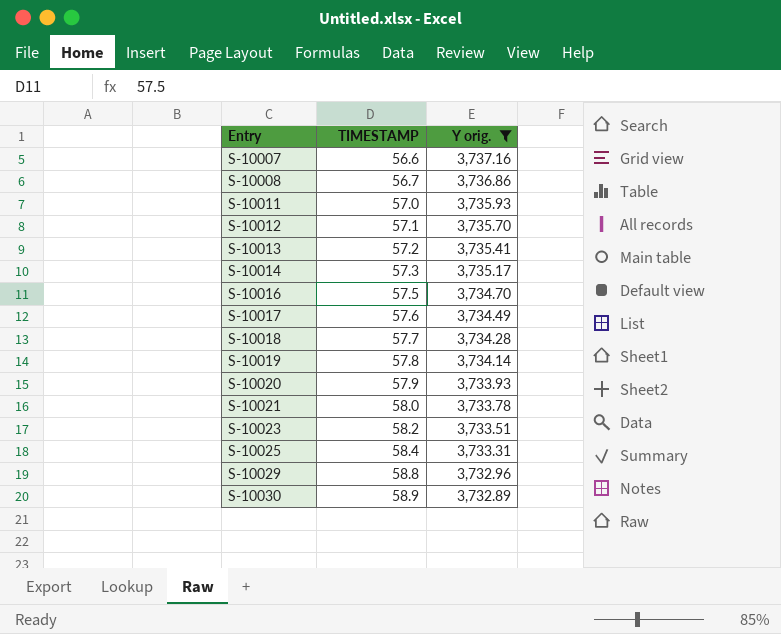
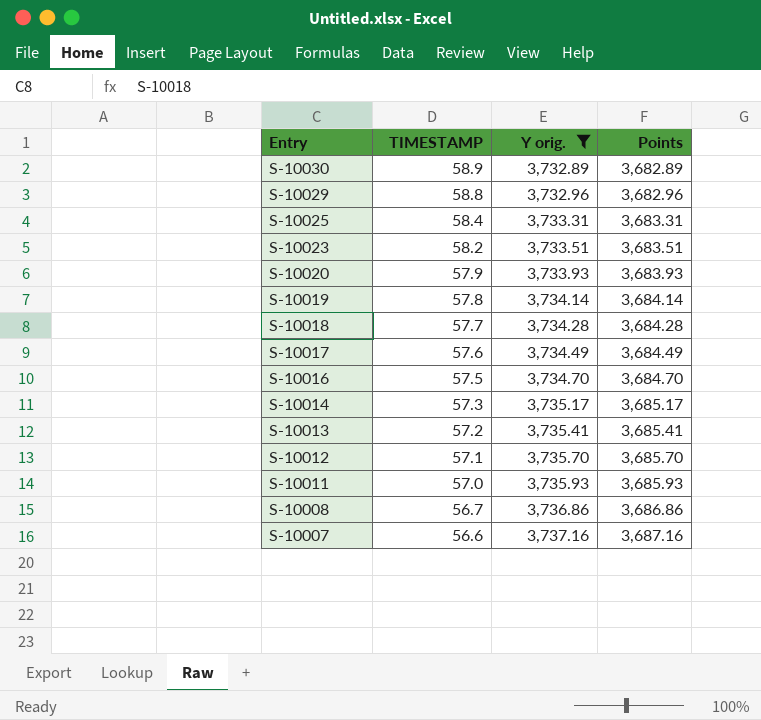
row order: Entry ascending -> Entry descending
column Points | formula: none -> [Y orig.] - 50
row S-10021: 58.0 | 3,733.78 -> none

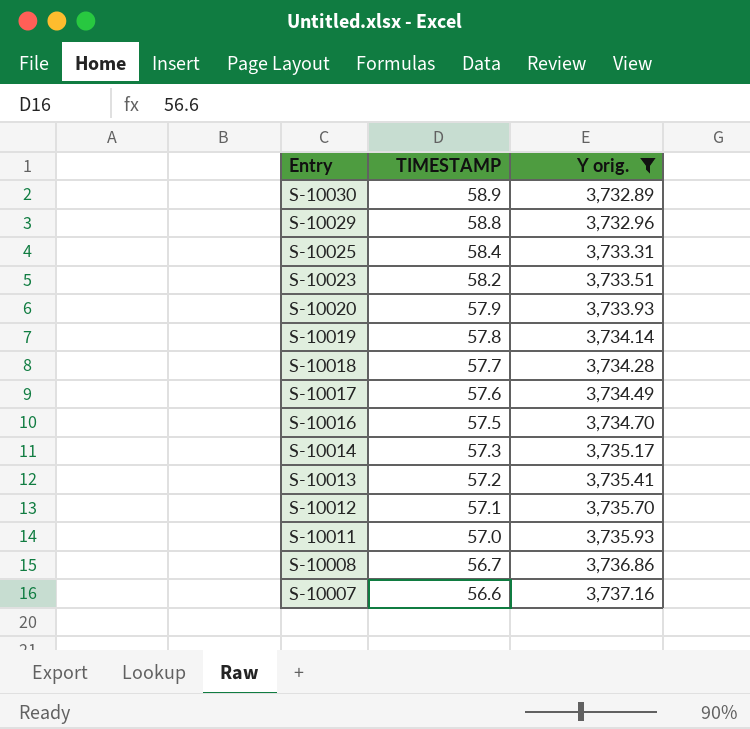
column Points | formula: [Y orig.] - 50 -> none

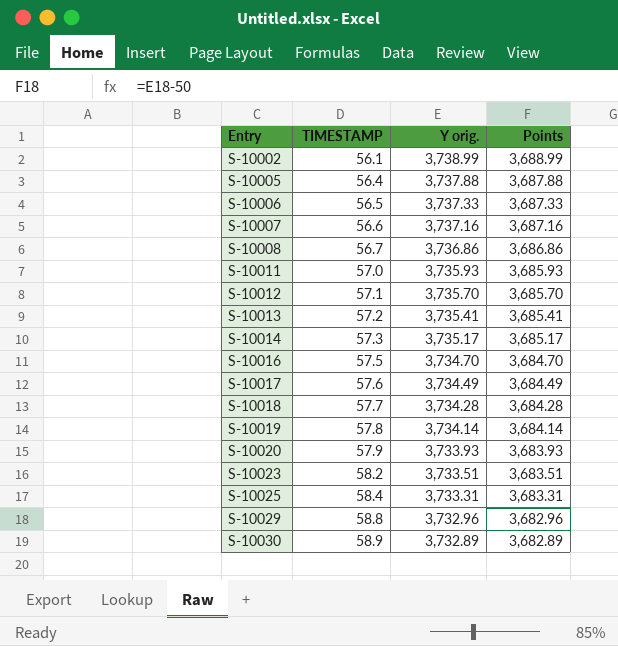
filter: Y orig. <= 3,737.16 -> none
row order: Entry descending -> Entry ascending
column Points | formula: none -> [Y orig.] - 50

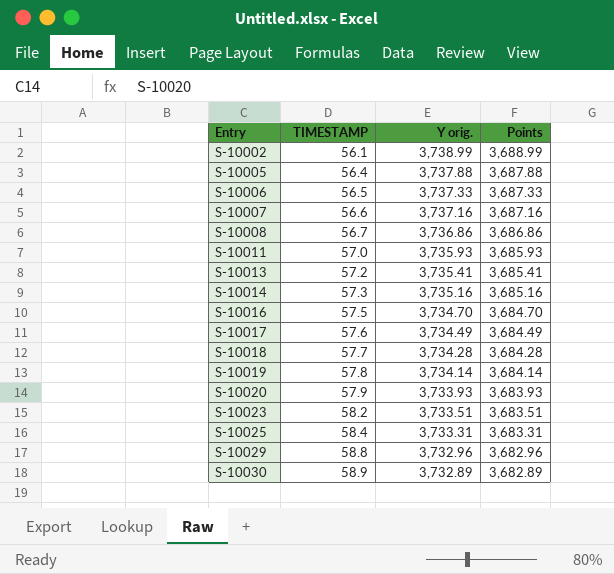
row S-10012: 57.1 | 3,735.70 | 3,685.70 -> none
S-10014 | Y orig.: 3,735.17 -> 3,735.16
S-10014 | Points: 3,685.17 -> 3,685.16

